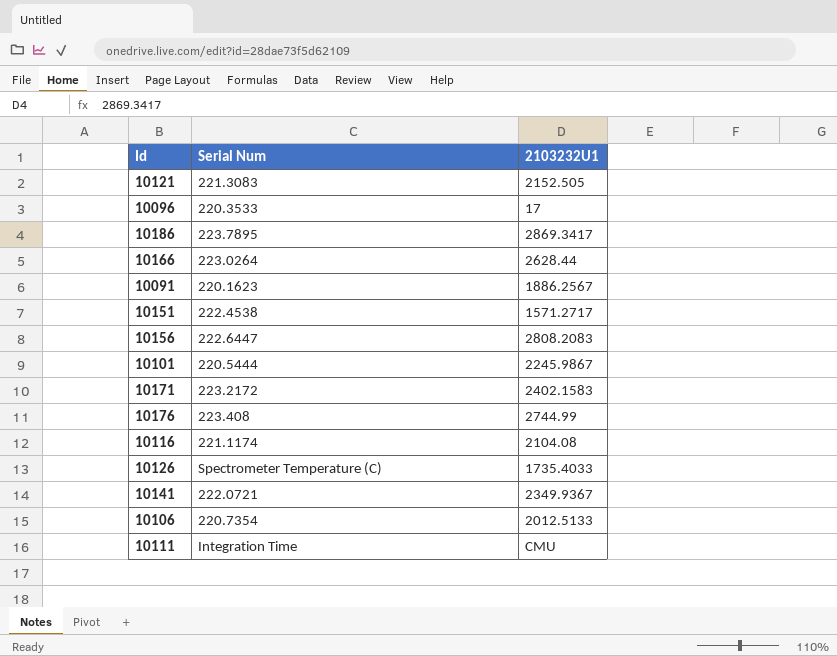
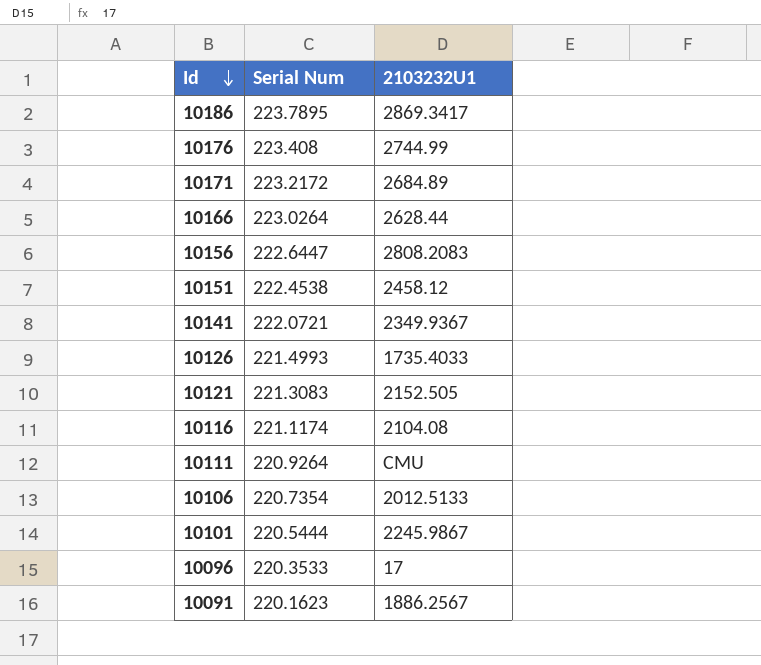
row order: none -> Id descending
10171 | 2103232U1: 2402.1583 -> 2684.89
10151 | 2103232U1: 1571.2717 -> 2458.12
10126 | Serial Num: Spectrometer Temperature (C) -> 221.4993
10111 | Serial Num: Integration Time -> 220.9264

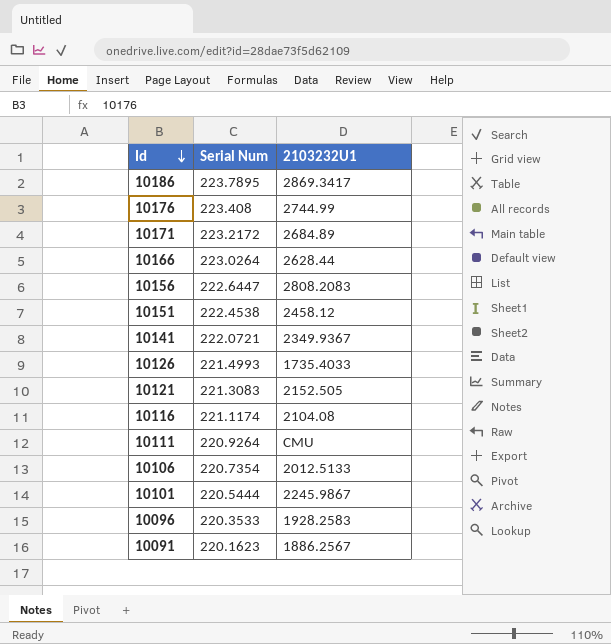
10096 | 2103232U1: 17 -> 1928.2583

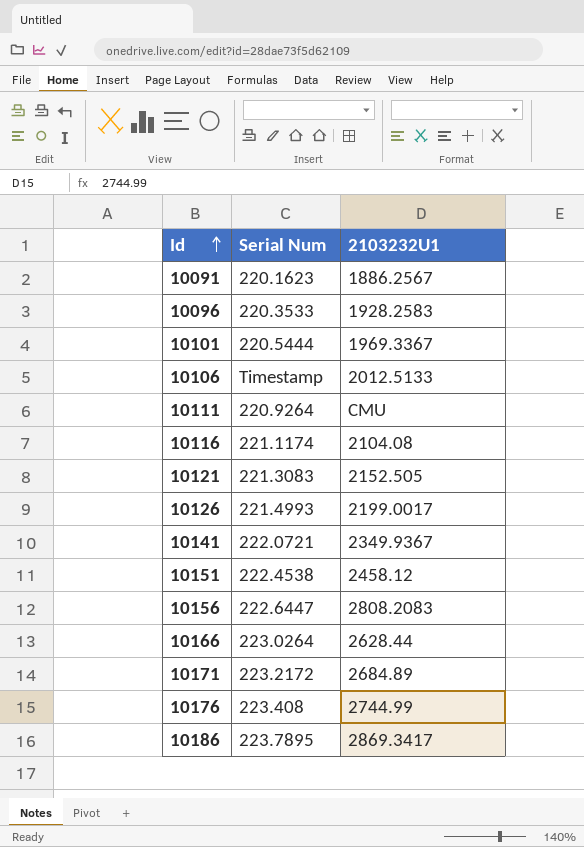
row order: Id descending -> Id ascending
10101 | 2103232U1: 2245.9867 -> 1969.3367
10106 | Serial Num: 220.7354 -> Timestamp
10126 | 2103232U1: 1735.4033 -> 2199.0017

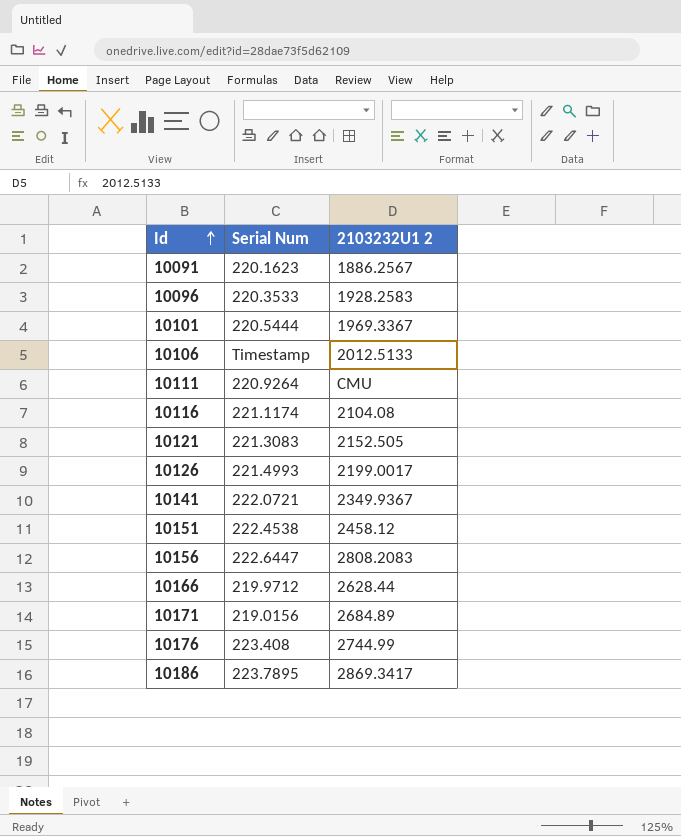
column name: 2103232U1 -> 2103232U1 2
10166 | Serial Num: 223.0264 -> 219.9712
10171 | Serial Num: 223.2172 -> 219.0156

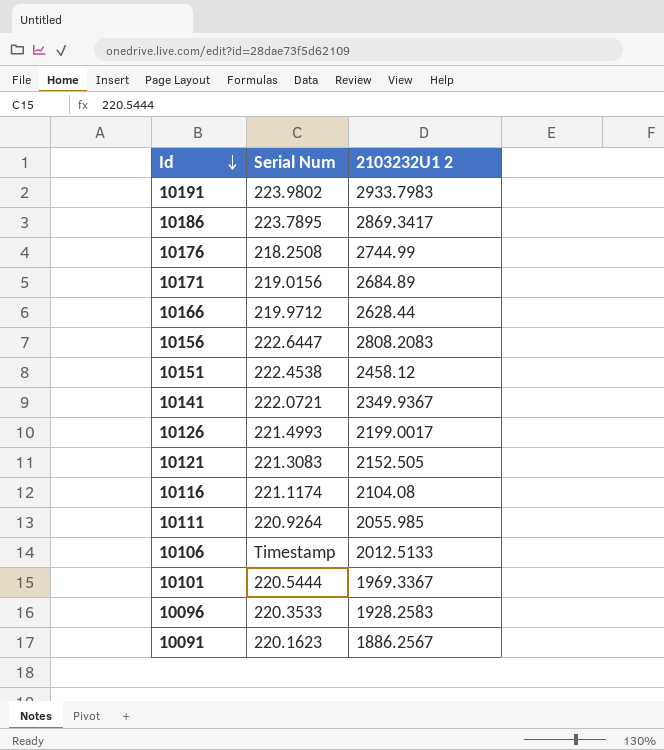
row order: Id ascending -> Id descending
row 10191: none -> 223.9802 | 2933.7983
10176 | Serial Num: 223.408 -> 218.2508
10111 | 2103232U1 2: CMU -> 2055.985

